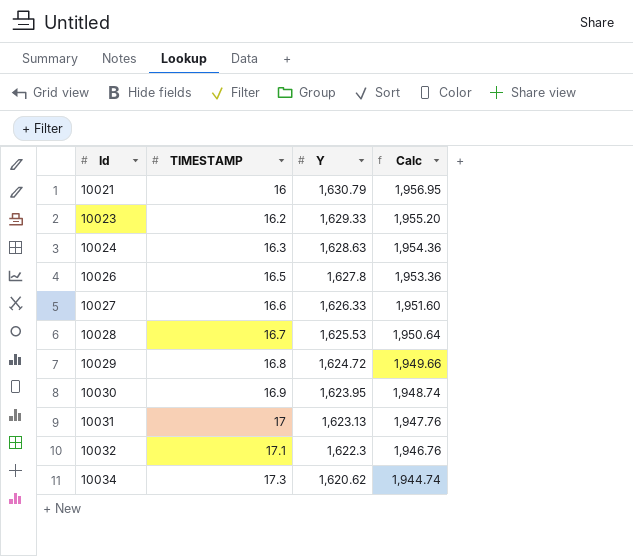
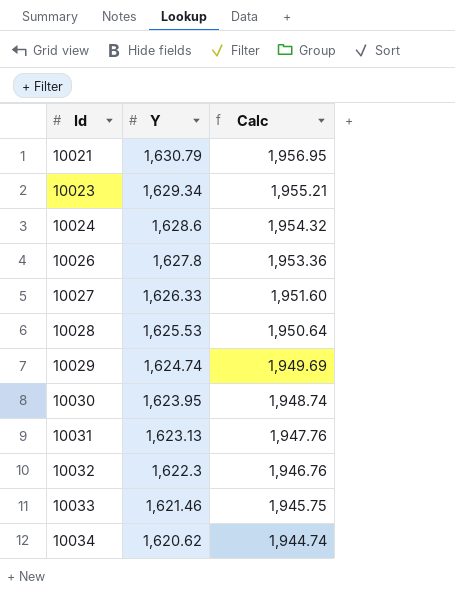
column TIMESTAMP | position: 2 -> none
10023 | Y: 1,629.33 -> 1,629.34
10023 | Calc: 1,955.20 -> 1,955.21
10024 | Y: 1,628.63 -> 1,628.6
10024 | Calc: 1,954.36 -> 1,954.32
10029 | Y: 1,624.72 -> 1,624.74
10029 | Calc: 1,949.66 -> 1,949.69
row 10033: none -> 1,621.46 | 1,945.75

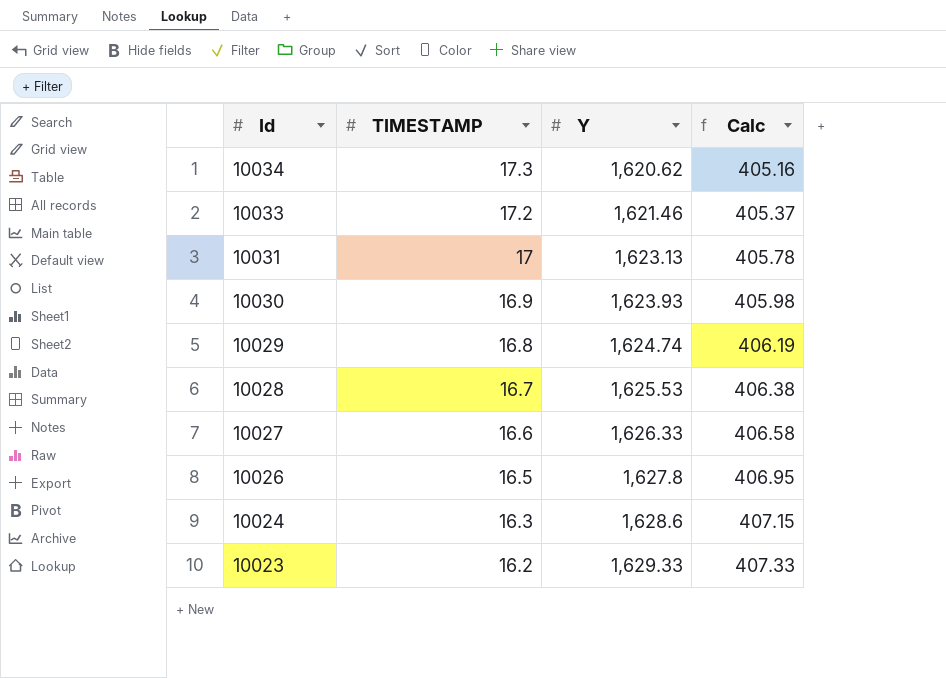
row order: Id ascending -> Id descending
column TIMESTAMP | position: none -> 2
column Calc | formula: [Y] * 1.2 -> [Y] * 0.25
row 10021: 1,630.79 | 1,956.95 -> none
row 10032: 1,622.3 | 1,946.76 -> none
10030 | Y: 1,623.95 -> 1,623.93
10023 | Y: 1,629.34 -> 1,629.33

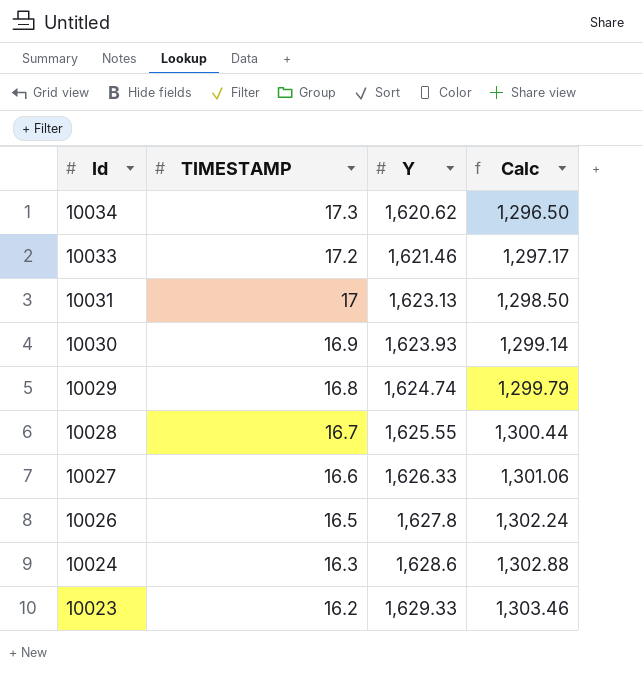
column Calc | formula: [Y] * 0.25 -> [Y] * 0.8
10028 | Y: 1,625.53 -> 1,625.55

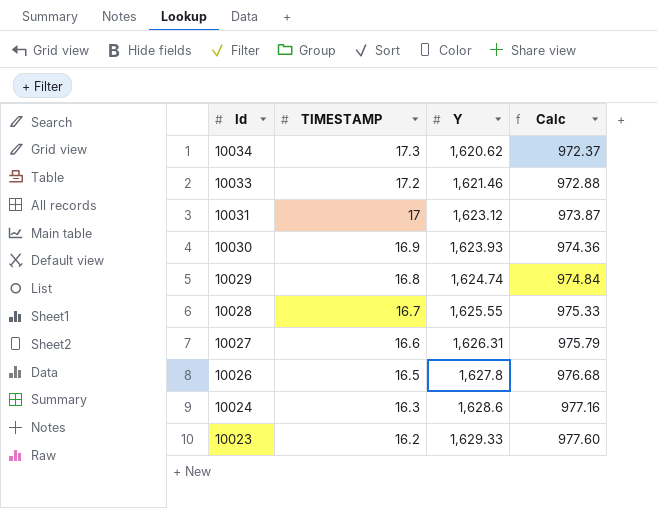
column Calc | formula: [Y] * 0.8 -> [Y] * 0.6
10031 | Y: 1,623.13 -> 1,623.12
10027 | Y: 1,626.33 -> 1,626.31

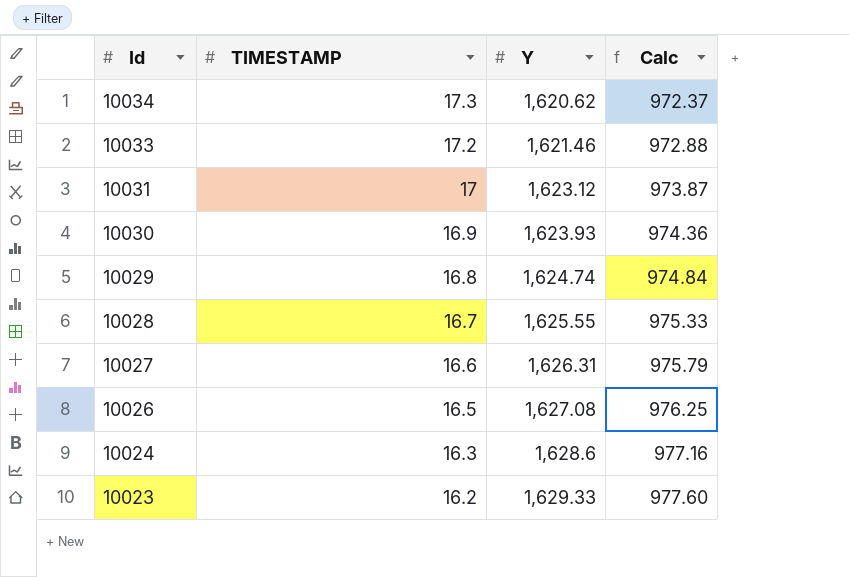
10026 | Y: 1,627.8 -> 1,627.08
10026 | Calc: 976.68 -> 976.25

